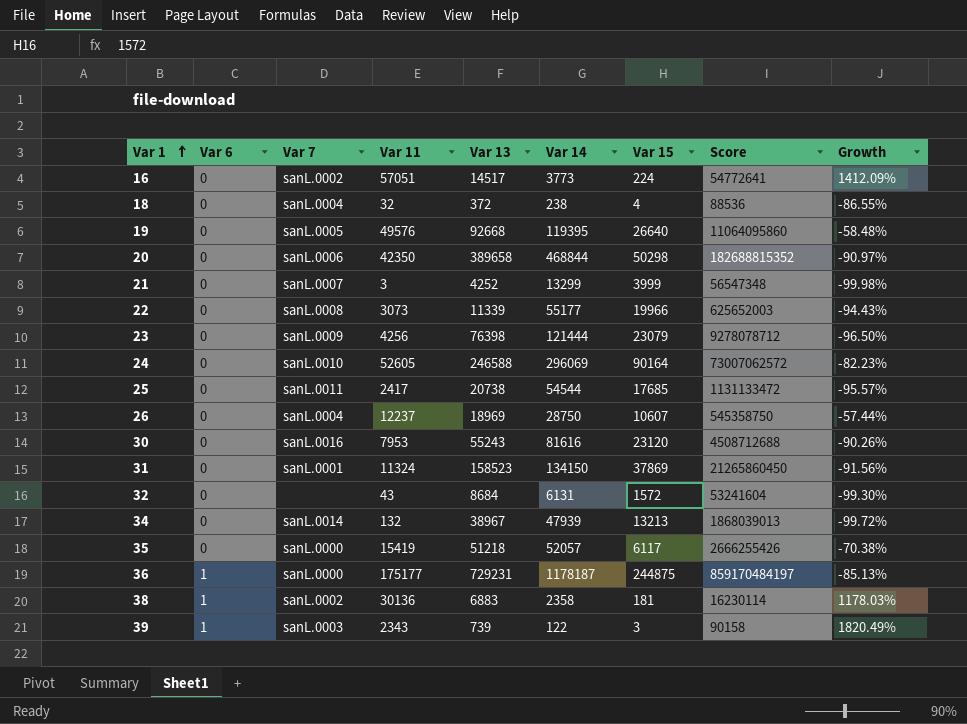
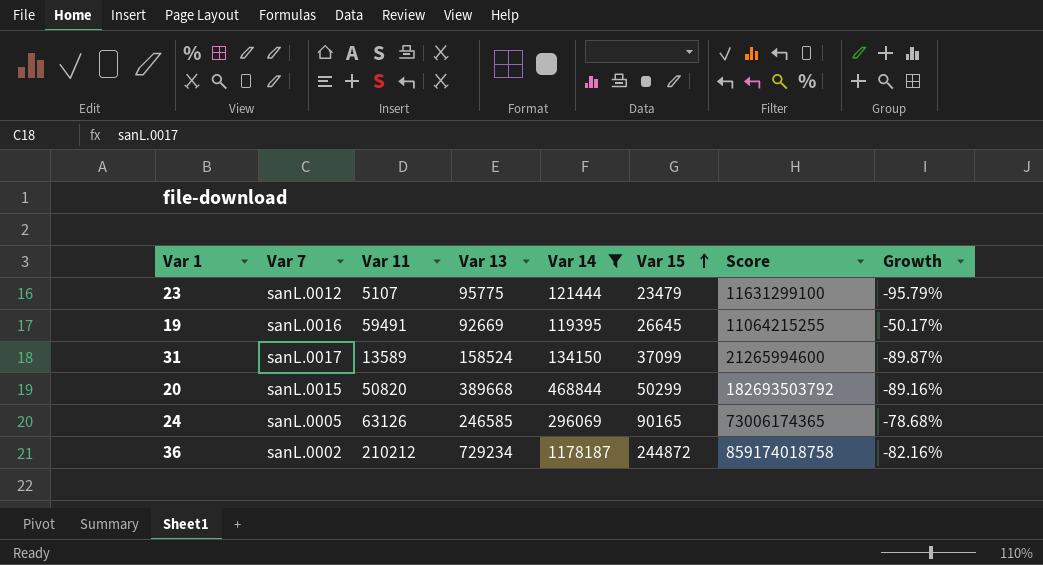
filter: none -> Var 14 >= 119395
row order: Var 1 ascending -> Var 15 ascending
column Var 6 | position: 2 -> none
23 | Var 7: sanL.0009 -> sanL.0012
23 | Var 11: 4256 -> 5107
23 | Var 13: 76398 -> 95775
23 | Var 15: 23079 -> 23479
23 | Score: 9278078712 -> 11631299100
23 | Growth: -96.50% -> -95.79%
19 | Var 7: sanL.0005 -> sanL.0016
19 | Var 11: 49576 -> 59491
19 | Var 13: 92668 -> 92669
19 | Var 15: 26640 -> 26645
19 | Score: 11064095860 -> 11064215255
19 | Growth: -58.48% -> -50.17%
31 | Var 7: sanL.0001 -> sanL.0017
31 | Var 11: 11324 -> 13589
31 | Var 13: 158523 -> 158524
31 | Var 15: 37869 -> 37099
31 | Score: 21265860450 -> 21265994600
31 | Growth: -91.56% -> -89.87%
20 | Var 7: sanL.0006 -> sanL.0015
20 | Var 11: 42350 -> 50820
20 | Var 13: 389658 -> 389668
20 | Var 15: 50298 -> 50299
20 | Score: 182688815352 -> 182693503792
20 | Growth: -90.97% -> -89.16%
24 | Var 7: sanL.0010 -> sanL.0005
24 | Var 11: 52605 -> 63126
24 | Var 13: 246588 -> 246585
24 | Var 15: 90164 -> 90165
24 | Score: 73007062572 -> 73006174365
24 | Growth: -82.23% -> -78.68%
36 | Var 7: sanL.0000 -> sanL.0002
36 | Var 11: 175177 -> 210212
36 | Var 13: 729231 -> 729234
36 | Var 15: 244875 -> 244872
36 | Score: 859170484197 -> 859174018758
36 | Growth: -85.13% -> -82.16%

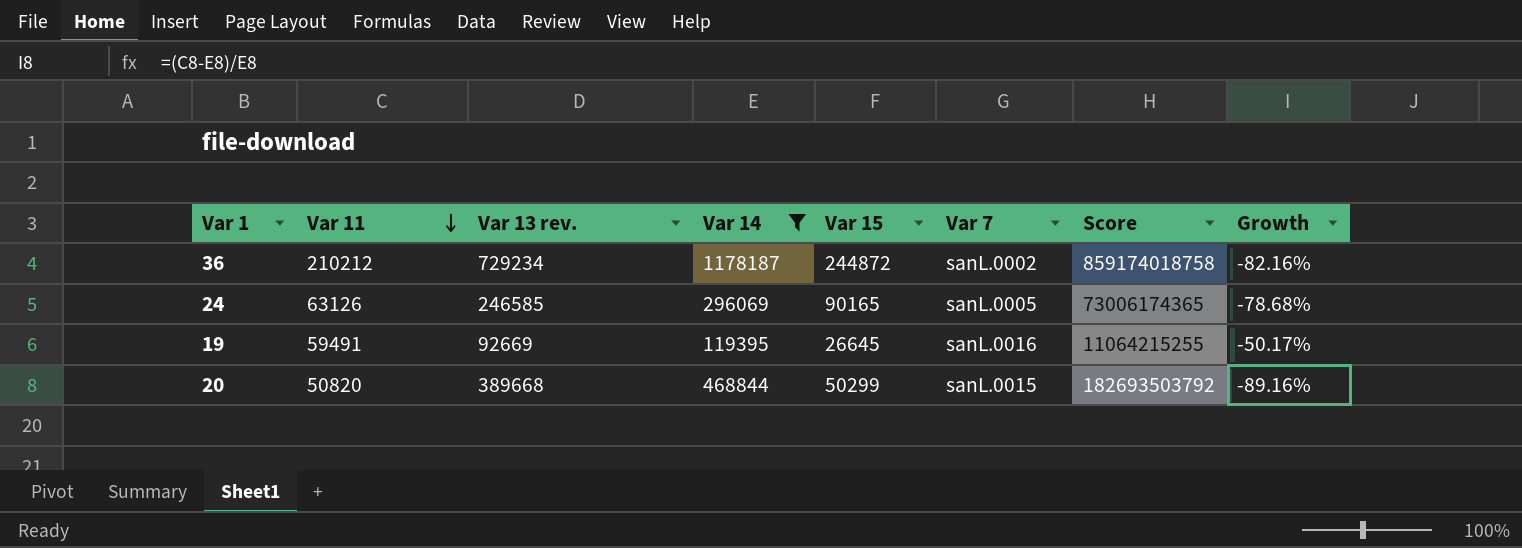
row order: Var 15 ascending -> Var 11 descending
column name: Var 13 -> Var 13 rev.
column Var 7 | position: 2 -> 6
row 23: sanL.0012 | 5107 | 95775 | 121444 | 23479 | 11631299100 | -95.79% -> none
row 31: sanL.0017 | 13589 | 158524 | 134150 | 37099 | 21265994600 | -89.87% -> none

